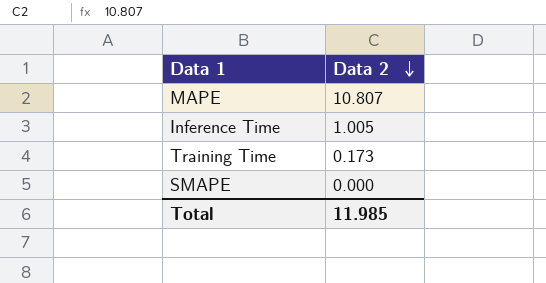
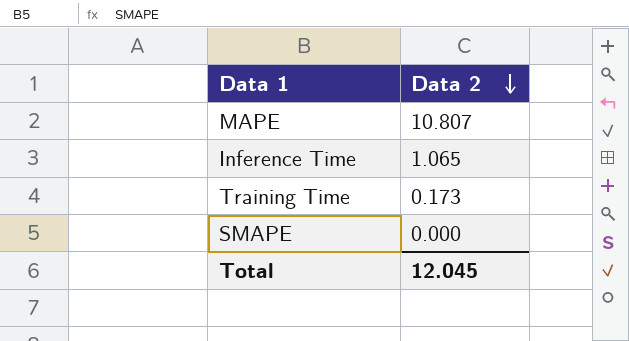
Inference Time | Data 2: 1.005 -> 1.065
Total | Data 2: 11.985 -> 12.045

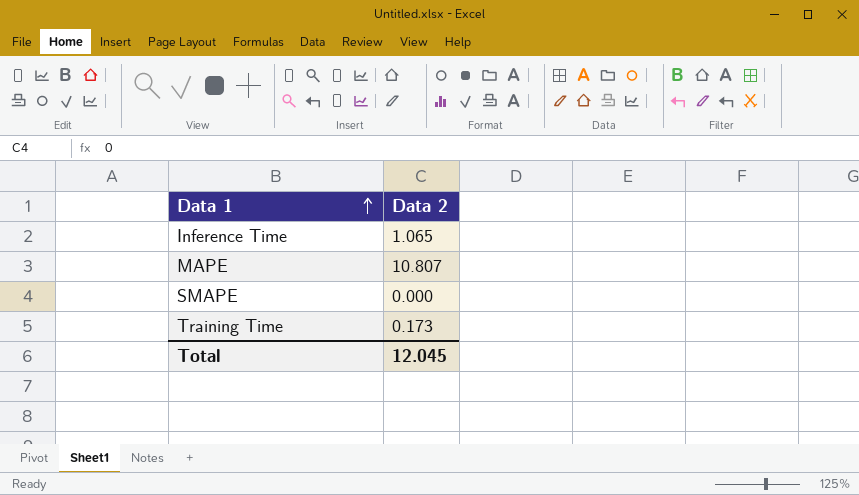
row order: Data 2 descending -> Data 1 ascending

